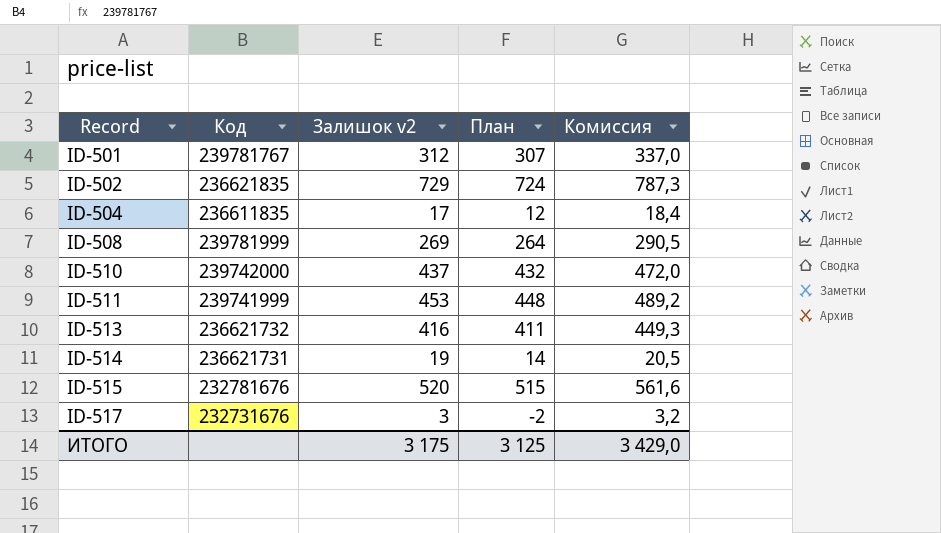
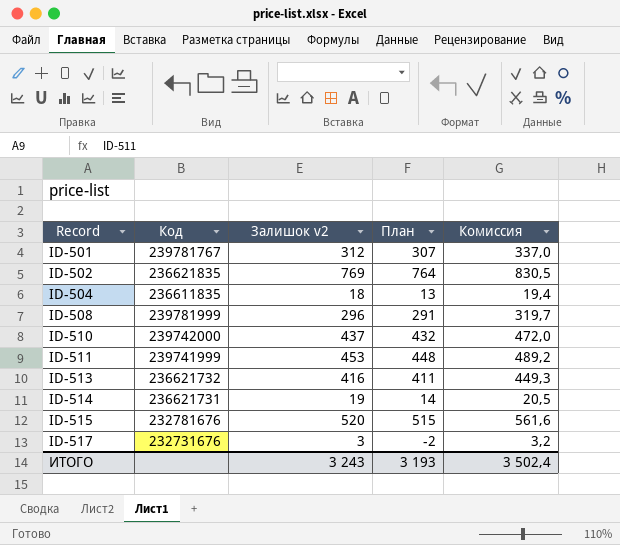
ID-502 | Залишок v2: 729 -> 769
ID-502 | План: 724 -> 764
ID-502 | Комиссия: 787,3 -> 830,5
ID-504 | Залишок v2: 17 -> 18
ID-504 | План: 12 -> 13
ID-504 | Комиссия: 18,4 -> 19,4
ID-508 | Залишок v2: 269 -> 296
ID-508 | План: 264 -> 291
ID-508 | Комиссия: 290,5 -> 319,7
ИТОГО | Залишок v2: 3 175 -> 3 243
ИТОГО | План: 3 125 -> 3 193
ИТОГО | Комиссия: 3 429,0 -> 3 502,4

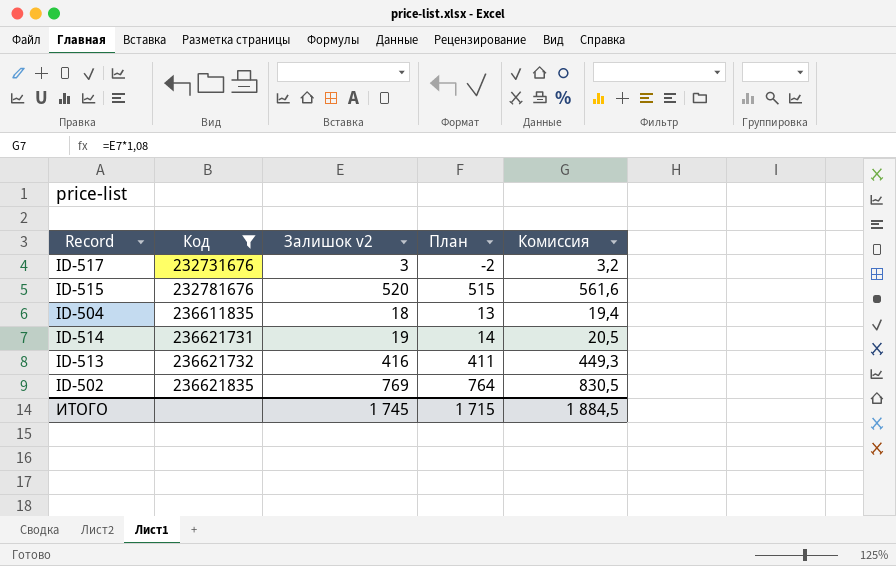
filter: none -> Код <= 236621835
row order: Record ascending -> Код ascending
ИТОГО | Залишок v2: 3 243 -> 1 745
ИТОГО | План: 3 193 -> 1 715
ИТОГО | Комиссия: 3 502,4 -> 1 884,5

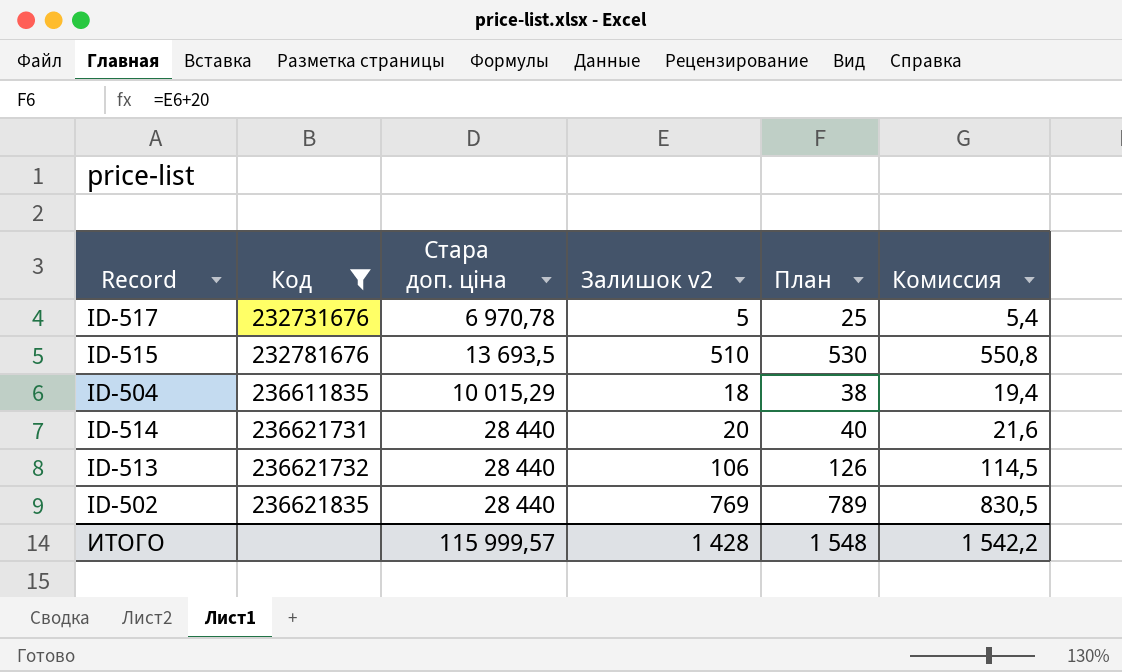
column Стара доп. ціна | position: none -> 3
column План | formula: [Залишок v2] - 5 -> [Залишок v2] + 20
ID-517 | Залишок v2: 3 -> 5
ID-517 | Комиссия: 3,2 -> 5,4
ID-515 | Залишок v2: 520 -> 510
ID-515 | Комиссия: 561,6 -> 550,8
ID-514 | Залишок v2: 19 -> 20
ID-514 | Комиссия: 20,5 -> 21,6
ID-513 | Залишок v2: 416 -> 106
ID-513 | Комиссия: 449,3 -> 114,5
ИТОГО | Залишок v2: 1 745 -> 1 428
ИТОГО | План: 1 715 -> 1 548
ИТОГО | Комиссия: 1 884,5 -> 1 542,2

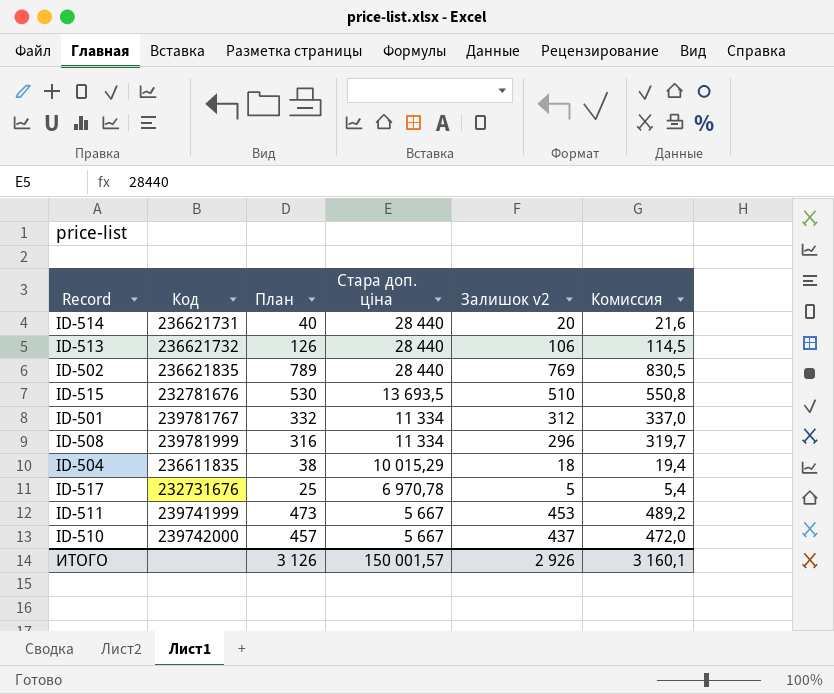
filter: Код <= 236621835 -> none
row order: Код ascending -> Стара доп. ціна descending
column План | position: 5 -> 3
ИТОГО | План: 1 548 -> 3 126
ИТОГО | Стара доп. ціна: 115 999,57 -> 150 001,57
ИТОГО | Залишок v2: 1 428 -> 2 926
ИТОГО | Комиссия: 1 542,2 -> 3 160,1

